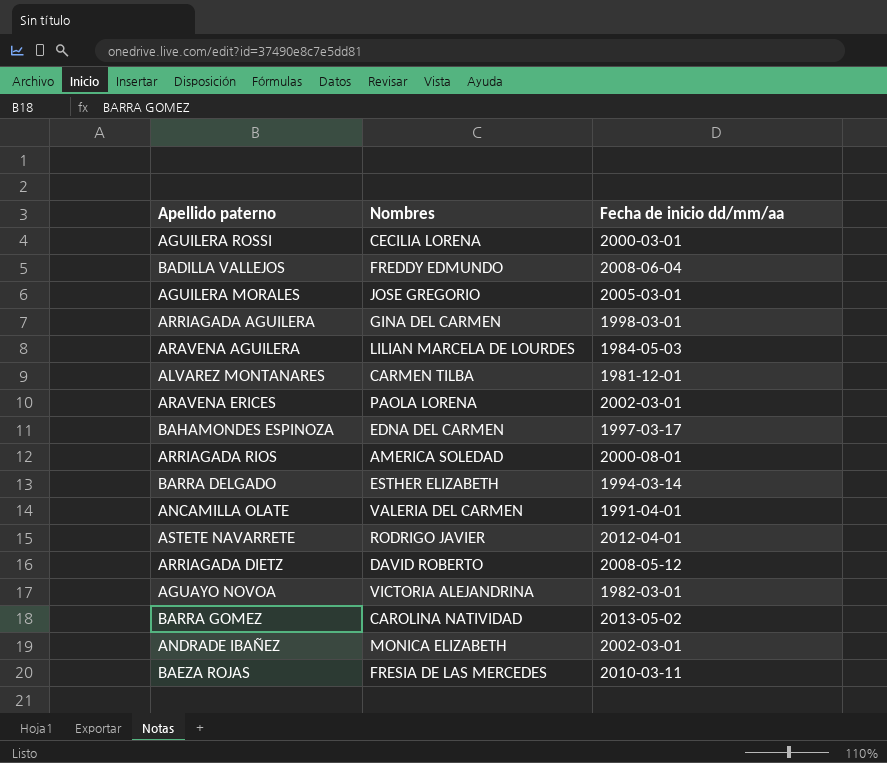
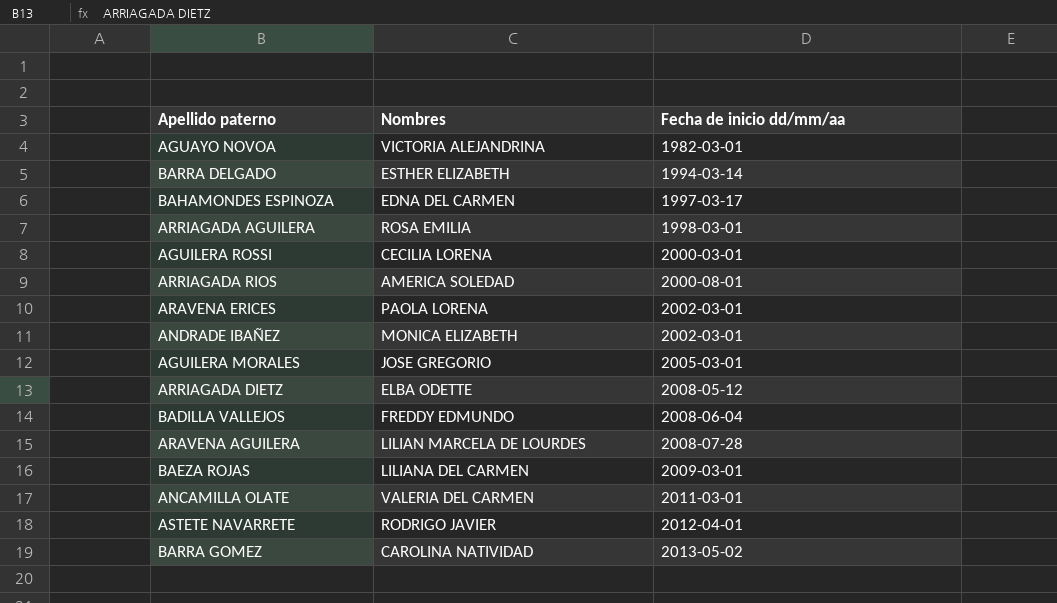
row order: none -> Fecha de inicio dd/mm/aa ascending
row ALVAREZ MONTANARES: CARMEN TILBA | 1981-12-01 -> none
ARRIAGADA AGUILERA | Nombres: GINA DEL CARMEN -> ROSA EMILIA
ARRIAGADA DIETZ | Nombres: DAVID ROBERTO -> ELBA ODETTE
ARAVENA AGUILERA | Fecha de inicio dd/mm/aa: 1984-05-03 -> 2008-07-28
BAEZA ROJAS | Nombres: FRESIA DE LAS MERCEDES -> LILIANA DEL CARMEN
BAEZA ROJAS | Fecha de inicio dd/mm/aa: 2010-03-11 -> 2009-03-01
ANCAMILLA OLATE | Fecha de inicio dd/mm/aa: 1991-04-01 -> 2011-03-01

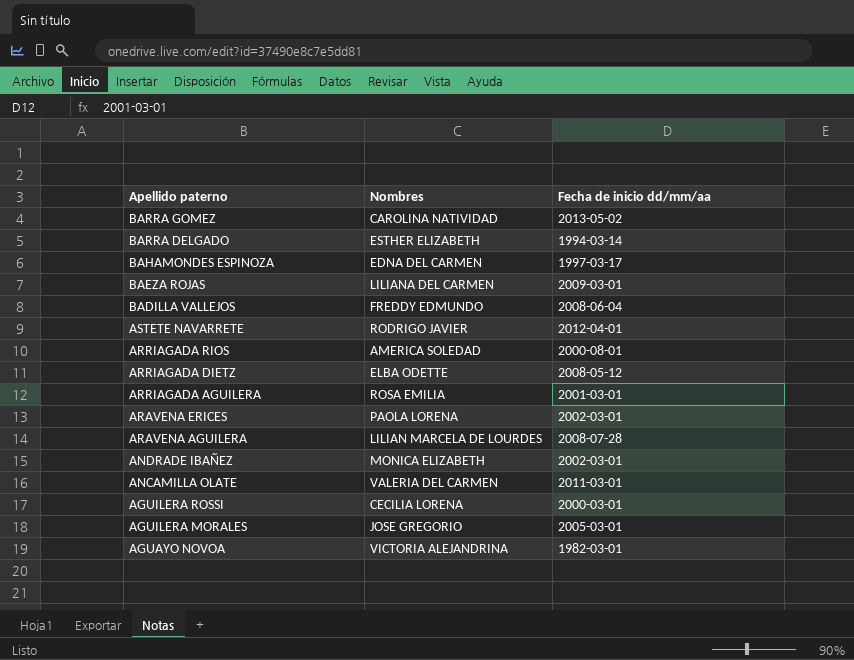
row order: Fecha de inicio dd/mm/aa ascending -> Apellido paterno descending
ARRIAGADA AGUILERA | Fecha de inicio dd/mm/aa: 1998-03-01 -> 2001-03-01

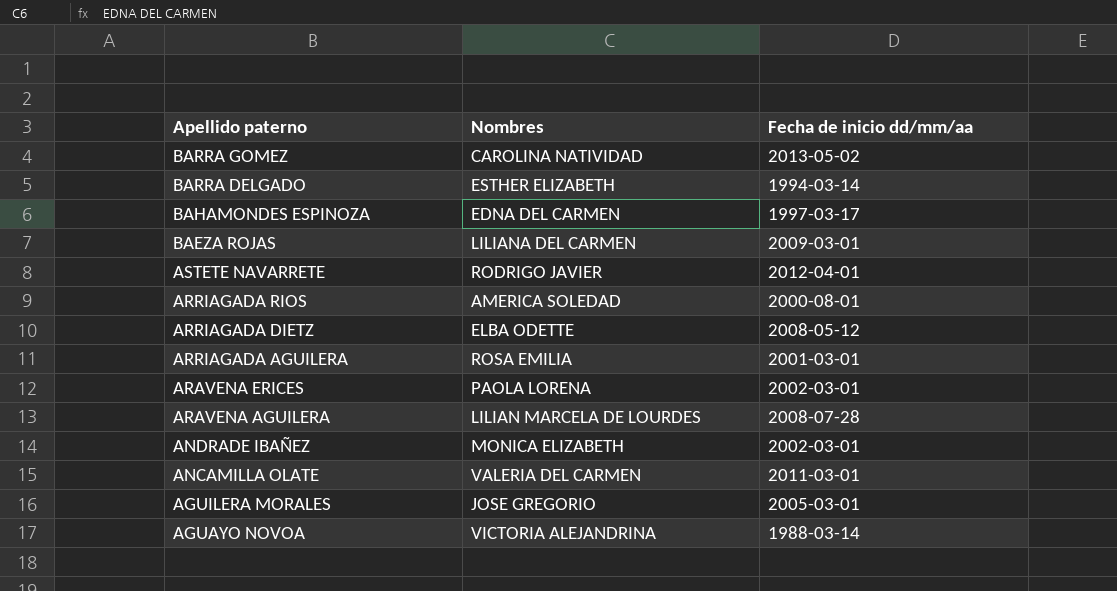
row BADILLA VALLEJOS: FREDDY EDMUNDO | 2008-06-04 -> none
row AGUILERA ROSSI: CECILIA LORENA | 2000-03-01 -> none
AGUAYO NOVOA | Fecha de inicio dd/mm/aa: 1982-03-01 -> 1988-03-14

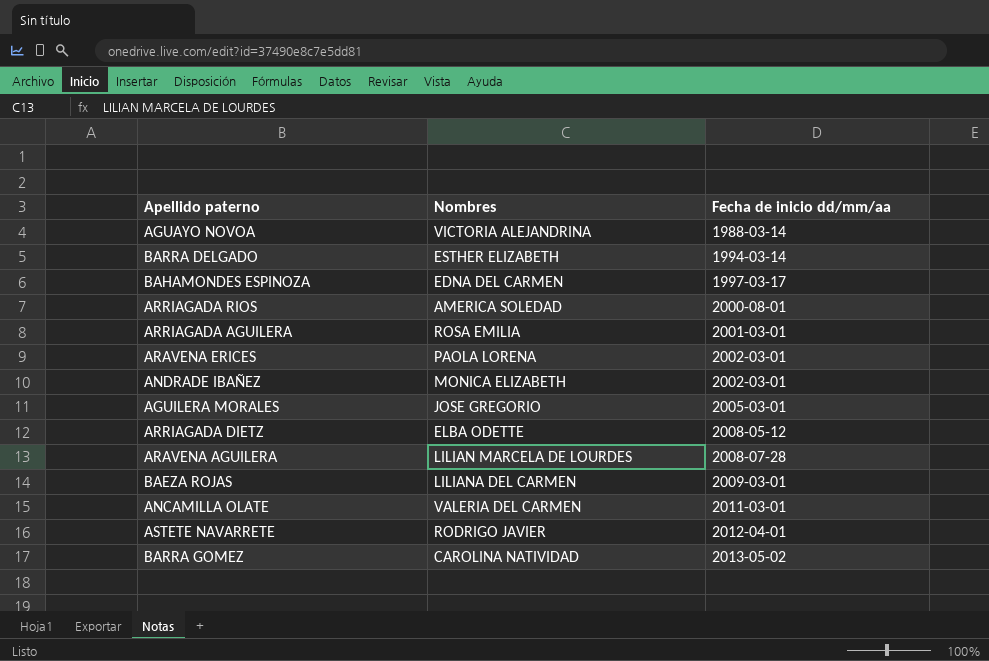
row order: Apellido paterno descending -> Fecha de inicio dd/mm/aa ascending

